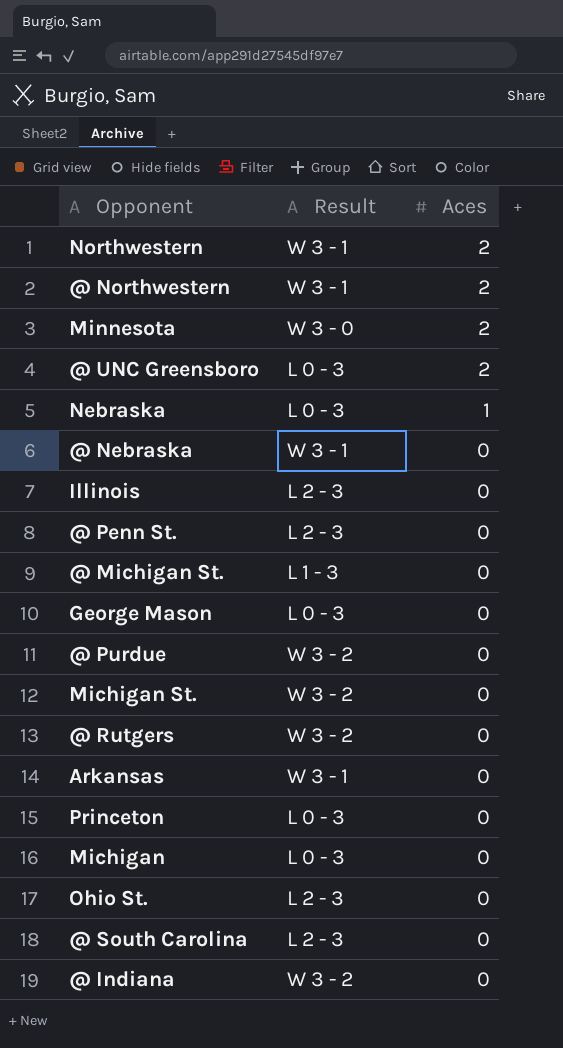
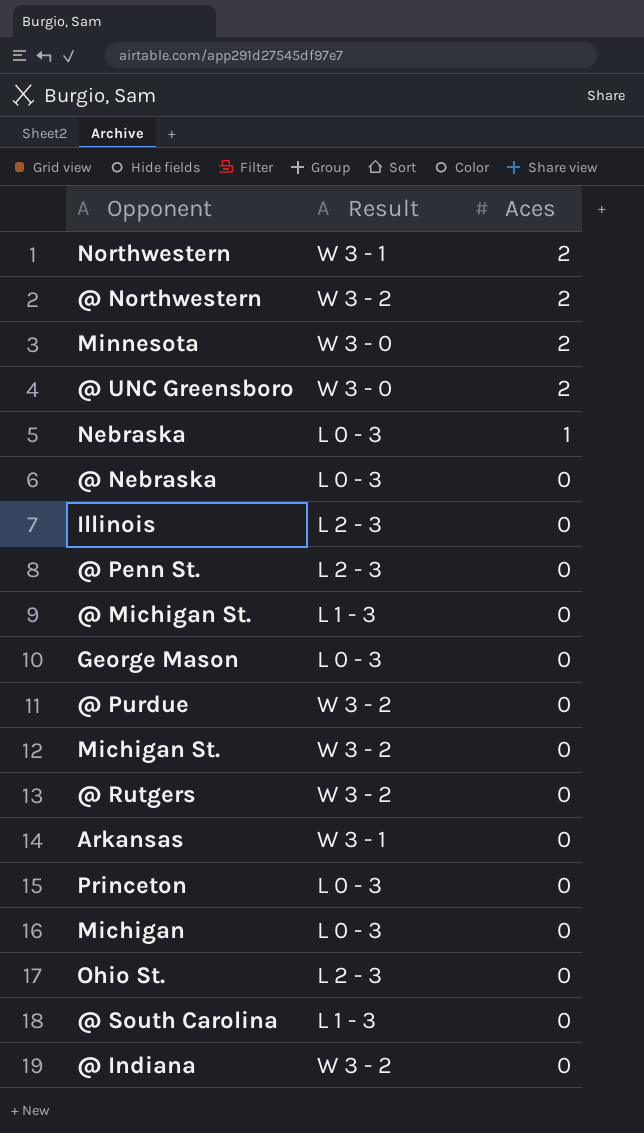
@ Northwestern | Result: W 3 - 1 -> W 3 - 2
@ UNC Greensboro | Result: L 0 - 3 -> W 3 - 0
@ Nebraska | Result: W 3 - 1 -> L 0 - 3
@ South Carolina | Result: L 2 - 3 -> L 1 - 3

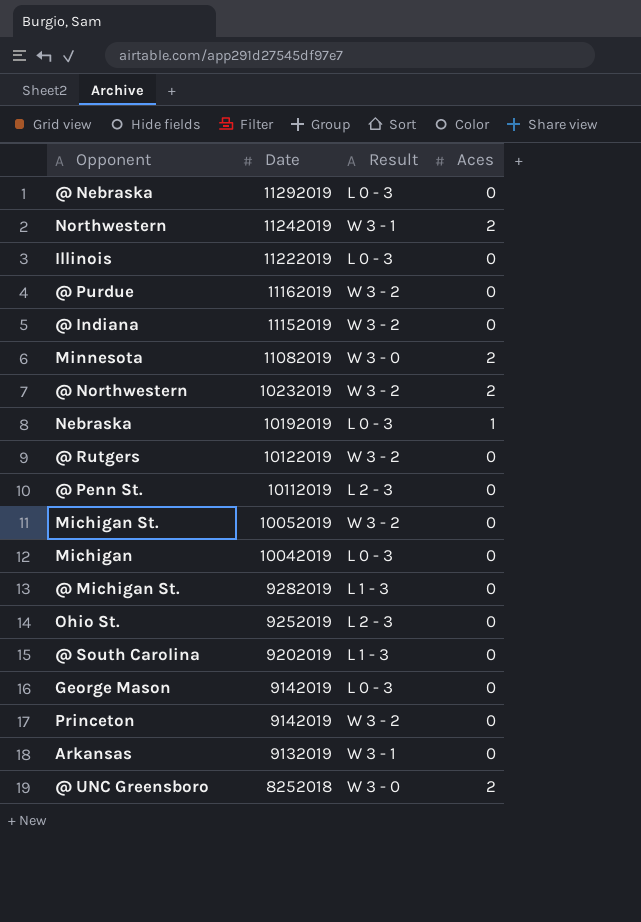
row order: Aces descending -> Date descending
column Date | position: none -> 2
Illinois | Result: L 2 - 3 -> L 0 - 3
Princeton | Result: L 0 - 3 -> W 3 - 2

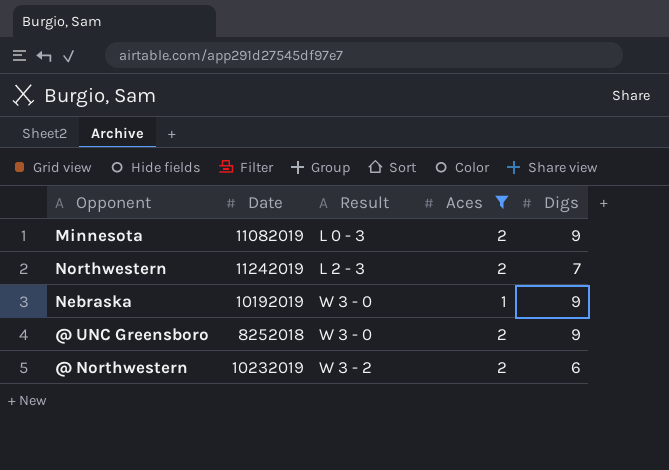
filter: none -> Aces != 0
row order: Date descending -> Result ascending
column Digs | position: none -> 5
Minnesota | Result: W 3 - 0 -> L 0 - 3
Northwestern | Result: W 3 - 1 -> L 2 - 3
Nebraska | Result: L 0 - 3 -> W 3 - 0

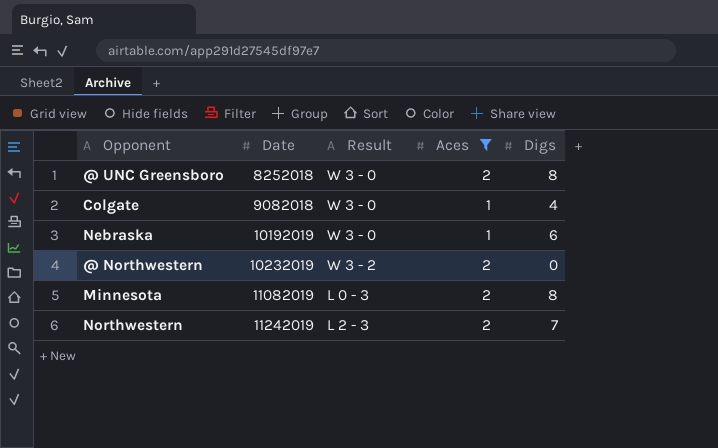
row order: Result ascending -> Date ascending
@ UNC Greensboro | Digs: 9 -> 8
row Colgate: none -> 9082018 | W 3 - 0 | 1 | 4
Nebraska | Digs: 9 -> 6
@ Northwestern | Digs: 6 -> 0
Minnesota | Digs: 9 -> 8

